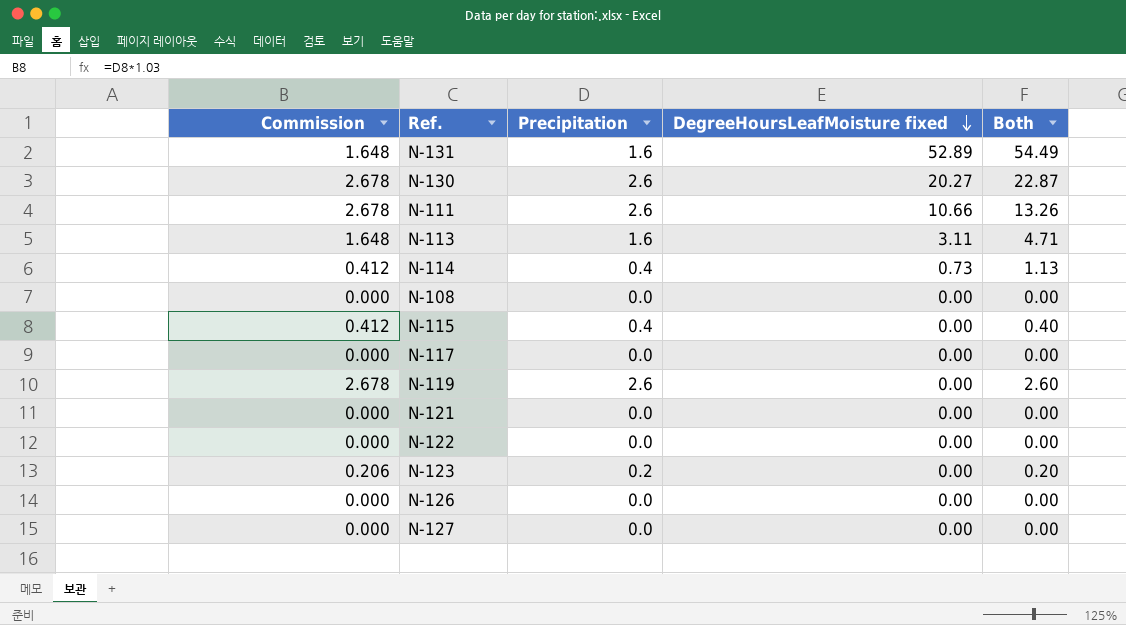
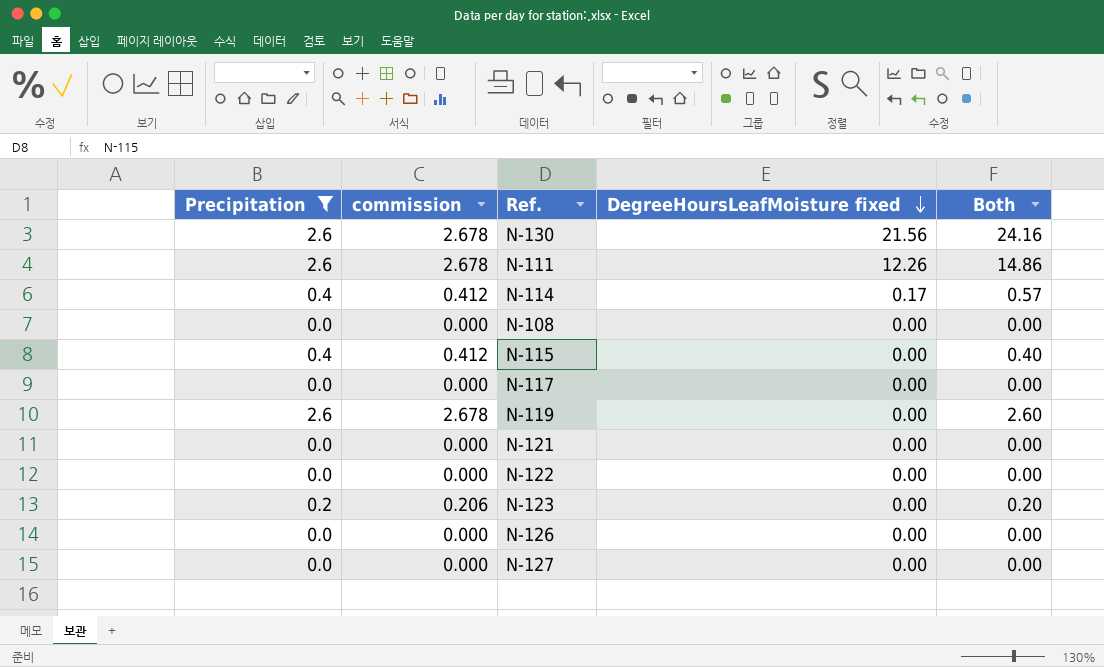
filter: none -> Precipitation != 1.6
column Precipitation | position: 3 -> 1
column name: Commission -> commission
N-130 | DegreeHoursLeafMoisture fixed: 20.27 -> 21.56
N-130 | Both: 22.87 -> 24.16
N-111 | DegreeHoursLeafMoisture fixed: 10.66 -> 12.26
N-111 | Both: 13.26 -> 14.86
N-114 | DegreeHoursLeafMoisture fixed: 0.73 -> 0.17
N-114 | Both: 1.13 -> 0.57

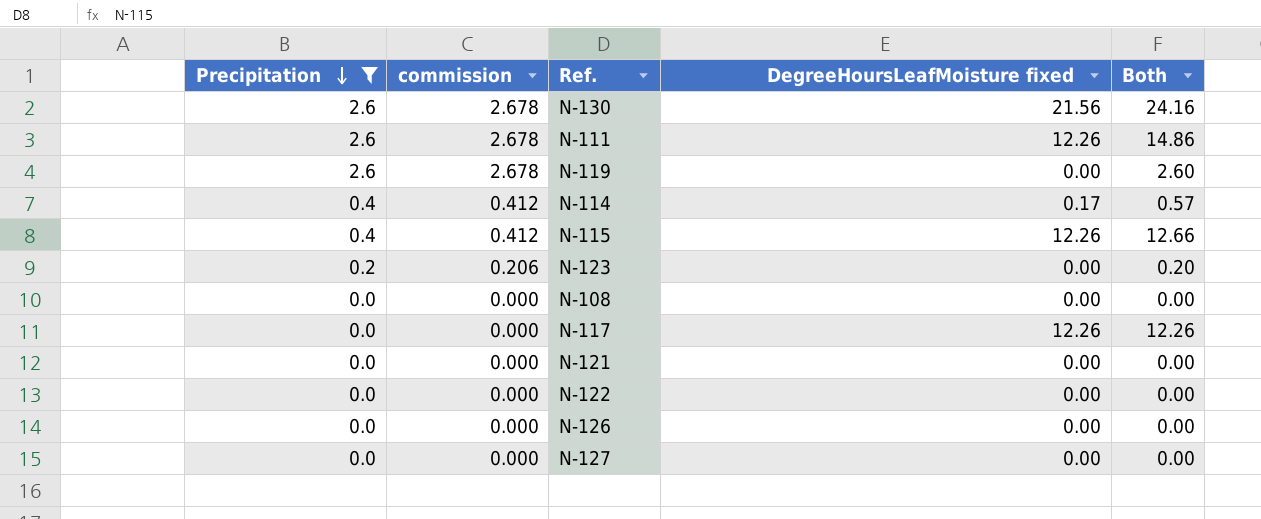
row order: DegreeHoursLeafMoisture fixed descending -> Precipitation descending
N-115 | DegreeHoursLeafMoisture fixed: 0.00 -> 12.26
N-115 | Both: 0.40 -> 12.66
N-117 | DegreeHoursLeafMoisture fixed: 0.00 -> 12.26
N-117 | Both: 0.00 -> 12.26

